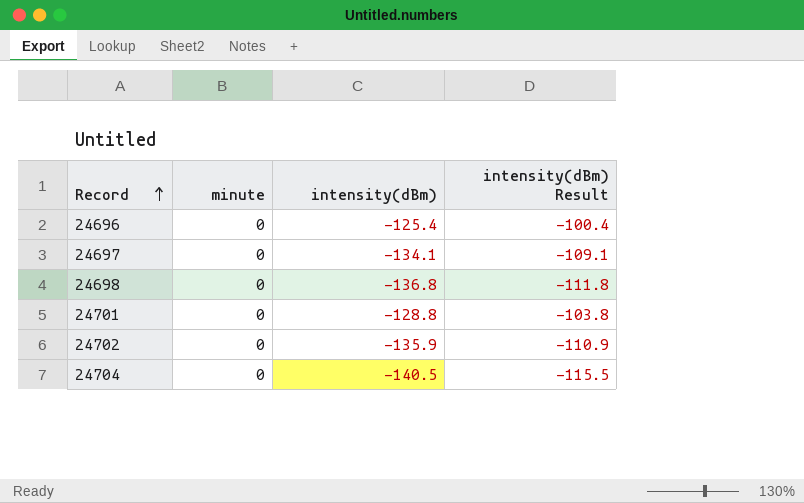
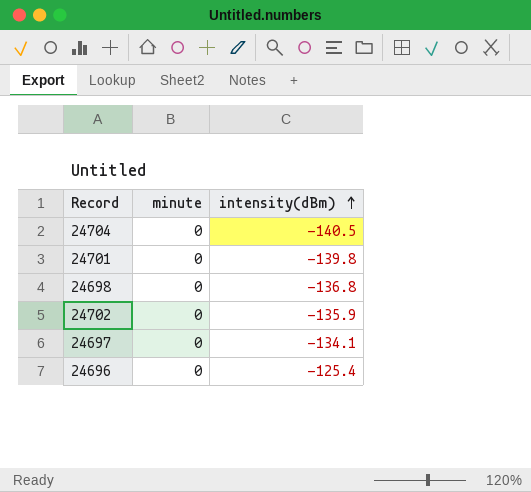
row order: Record ascending -> intensity(dBm) ascending
column intensity(dBm) Result | formula: [intensity(dBm)] + 25 -> none
24701 | intensity(dBm): -128.8 -> -139.8

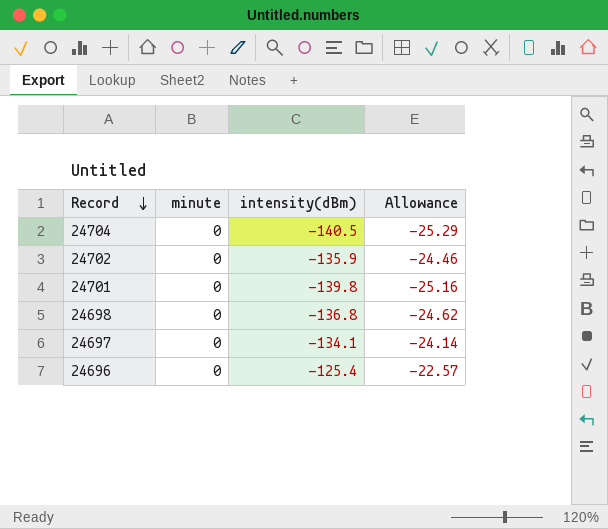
row order: intensity(dBm) ascending -> Record descending
column Allowance | formula: none -> [intensity(dBm)] * 0.18

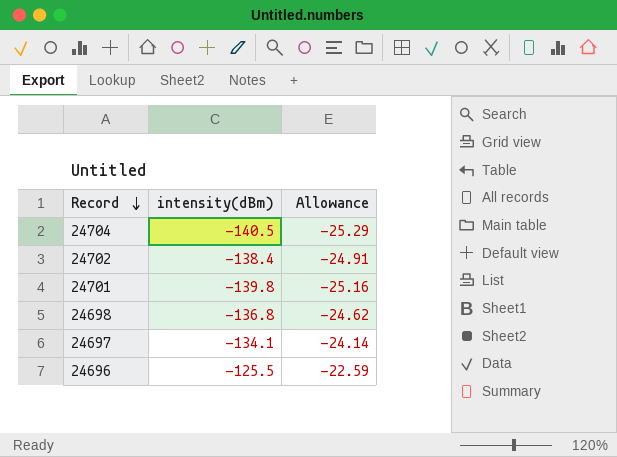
column minute | position: 2 -> none
24702 | intensity(dBm): -135.9 -> -138.4
24702 | Allowance: -24.46 -> -24.91
24696 | intensity(dBm): -125.4 -> -125.5
24696 | Allowance: -22.57 -> -22.59

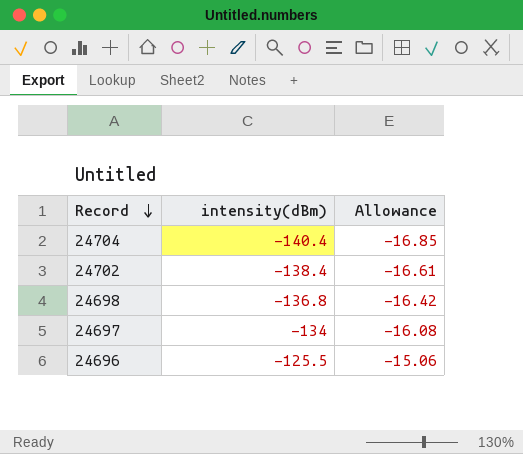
column Allowance | formula: [intensity(dBm)] * 0.18 -> [intensity(dBm)] * 0.12
row 24701: -139.8 | -25.16 -> none
24704 | intensity(dBm): -140.5 -> -140.4
24697 | intensity(dBm): -134.1 -> -134

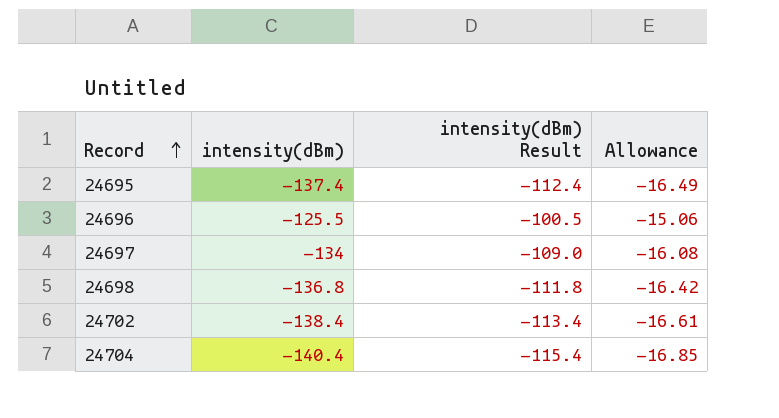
row order: Record descending -> Record ascending
column intensity(dBm) Result | formula: none -> [intensity(dBm)] + 25
row 24695: none -> -137.4 | -112.4 | -16.49

